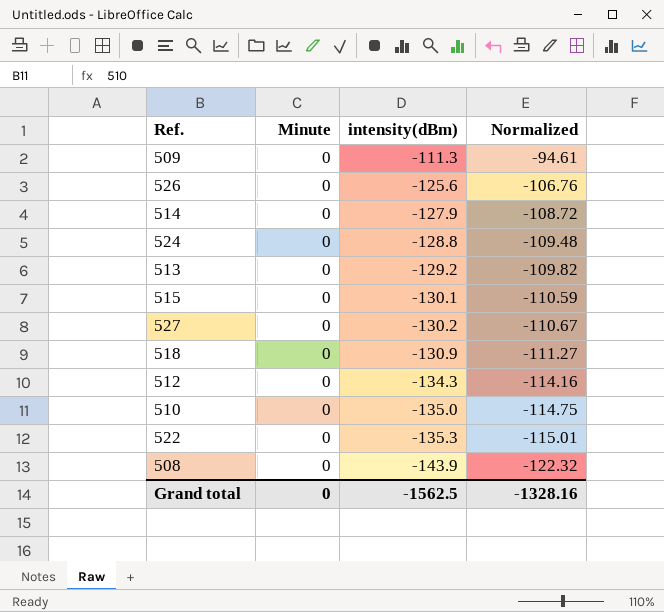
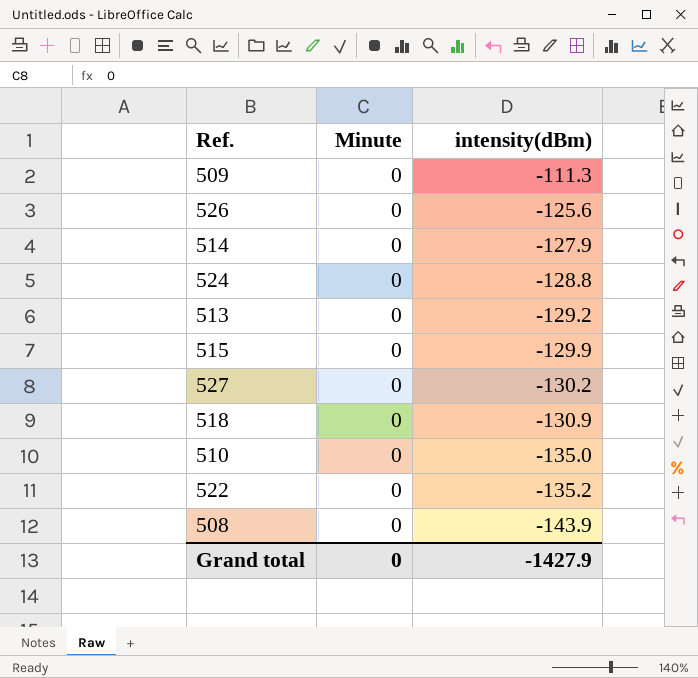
column Normalized | formula: [intensity(dBm)] * 0.85 -> none
row 512: 0 | -134.3 | -114.16 -> none
515 | intensity(dBm): -130.1 -> -129.9
522 | intensity(dBm): -135.3 -> -135.2
Grand total | intensity(dBm): -1562.5 -> -1427.9

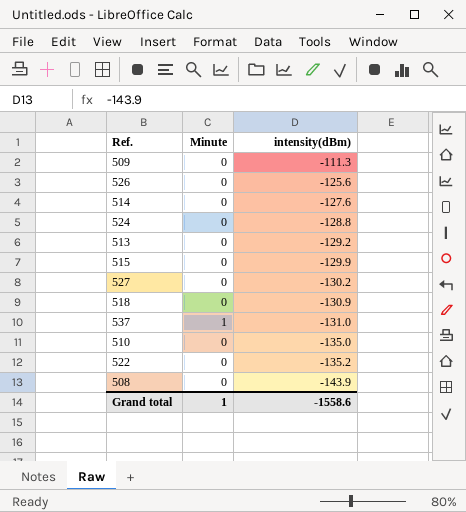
514 | intensity(dBm): -127.9 -> -127.6
row 537: none -> 1 | -131.0
Grand total | Minute: 0 -> 1
Grand total | intensity(dBm): -1427.9 -> -1558.6

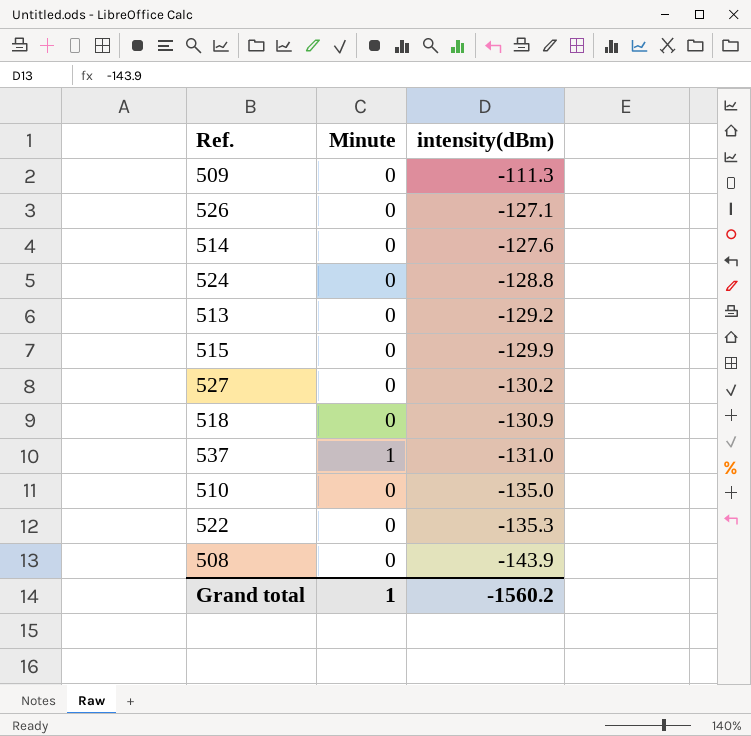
526 | intensity(dBm): -125.6 -> -127.1
522 | intensity(dBm): -135.2 -> -135.3
Grand total | intensity(dBm): -1558.6 -> -1560.2

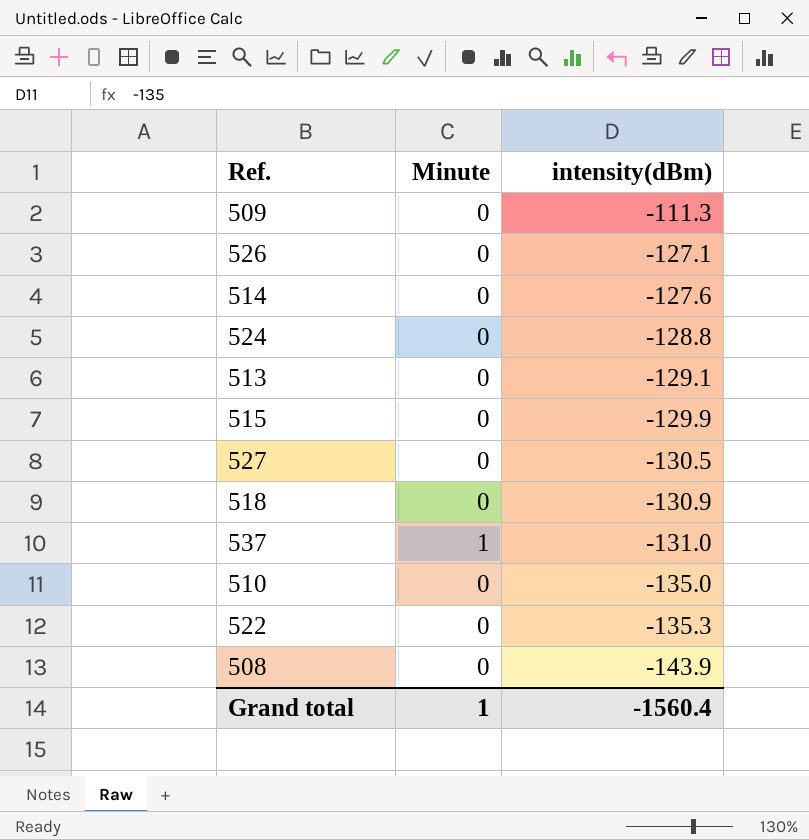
513 | intensity(dBm): -129.2 -> -129.1
527 | intensity(dBm): -130.2 -> -130.5
Grand total | intensity(dBm): -1560.2 -> -1560.4

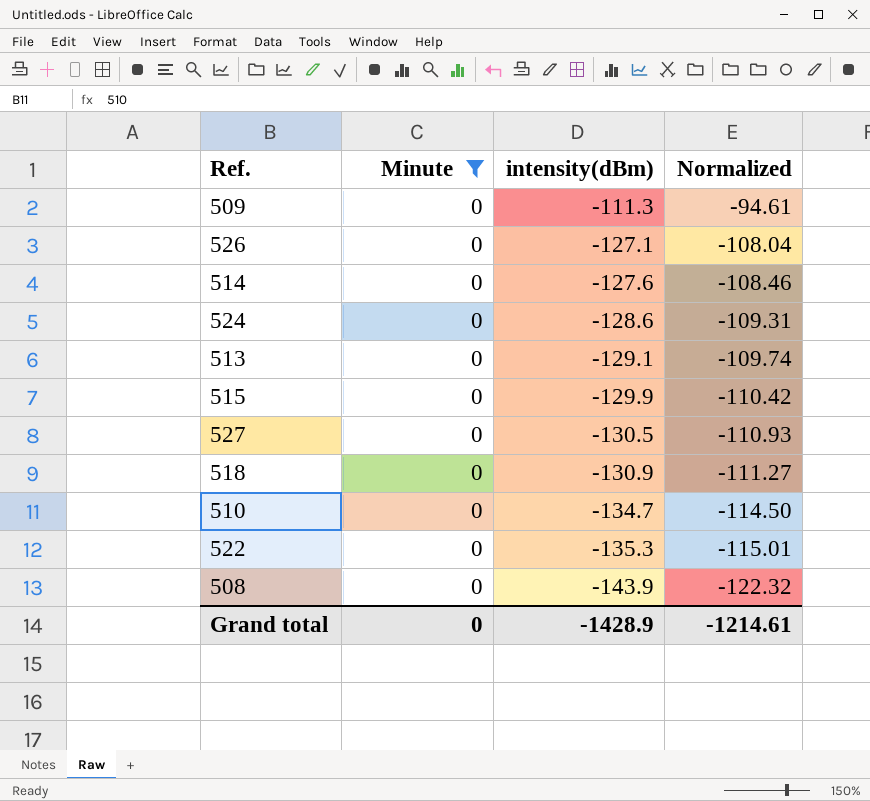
filter: none -> Minute = 0
column Normalized | formula: none -> [intensity(dBm)] * 0.85
524 | intensity(dBm): -128.8 -> -128.6
510 | intensity(dBm): -135.0 -> -134.7
Grand total | Minute: 1 -> 0
Grand total | intensity(dBm): -1560.4 -> -1428.9

